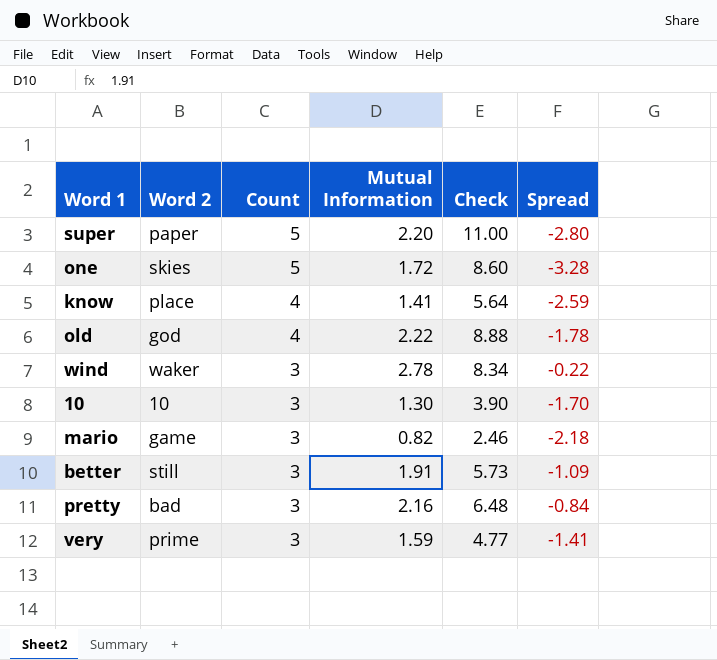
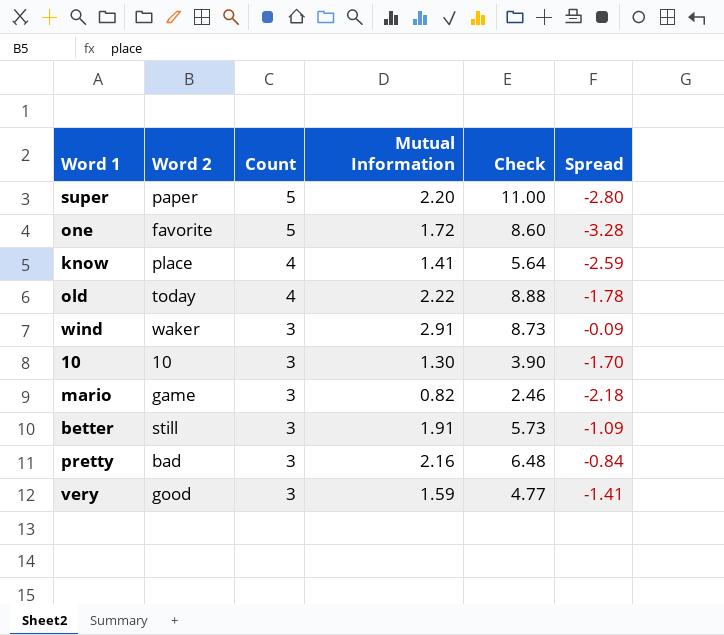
one | Word 2: skies -> favorite
old | Word 2: god -> today
wind | Mutual Information: 2.78 -> 2.91
wind | Check: 8.34 -> 8.73
wind | Spread: -0.22 -> -0.09
very | Word 2: prime -> good

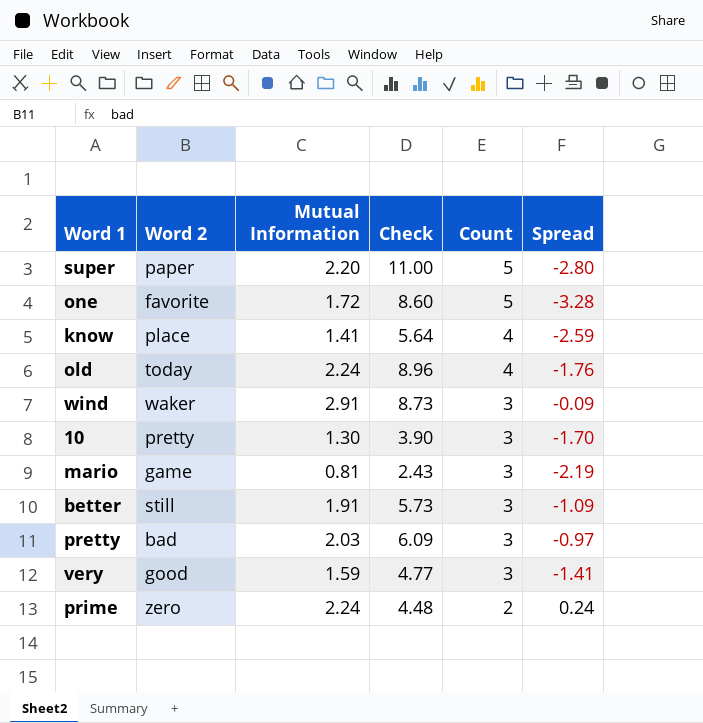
column Count | position: 3 -> 5
old | Mutual Information: 2.22 -> 2.24
old | Check: 8.88 -> 8.96
old | Spread: -1.78 -> -1.76
10 | Word 2: 10 -> pretty
mario | Mutual Information: 0.82 -> 0.81
mario | Check: 2.46 -> 2.43
mario | Spread: -2.18 -> -2.19
pretty | Mutual Information: 2.16 -> 2.03
pretty | Check: 6.48 -> 6.09
pretty | Spread: -0.84 -> -0.97
row prime: none -> zero | 2.24 | 4.48 | 2 | 0.24

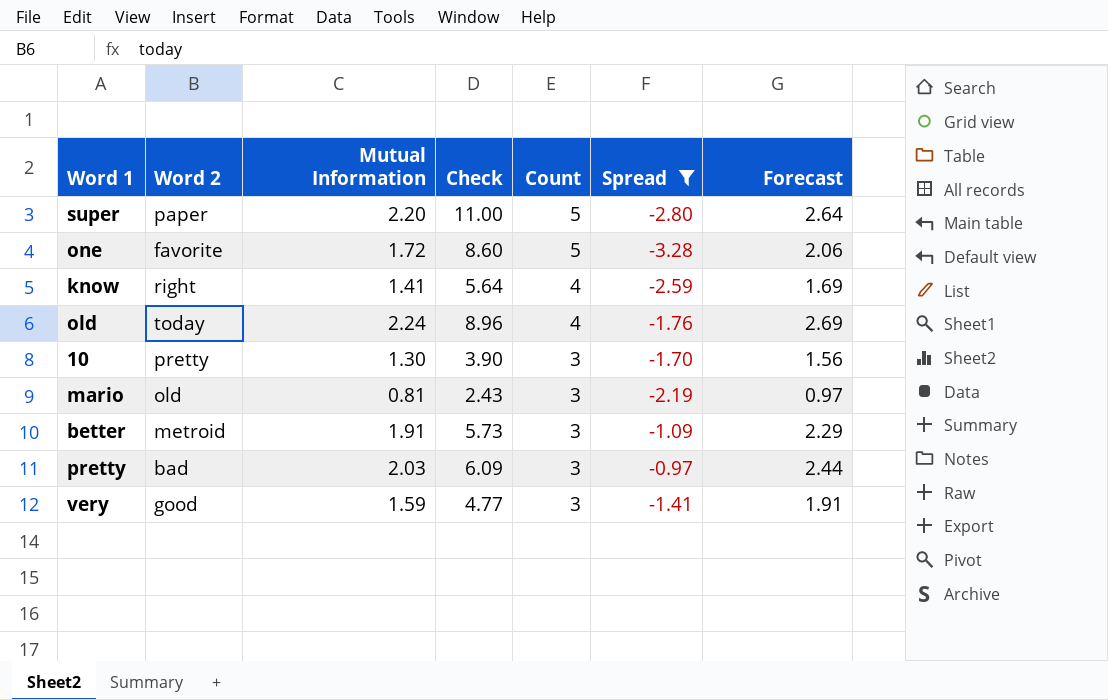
filter: none -> Spread <= -0.97
column Forecast | formula: none -> [Mutual Information] * 1.2
know | Word 2: place -> right
mario | Word 2: game -> old
better | Word 2: still -> metroid

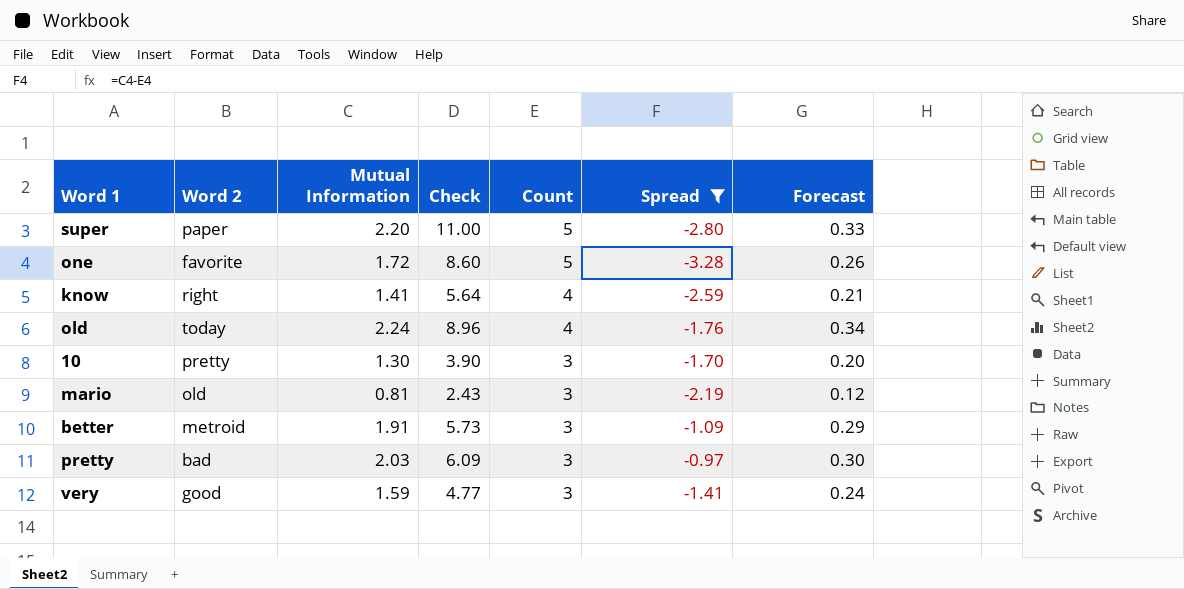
column Forecast | formula: [Mutual Information] * 1.2 -> [Mutual Information] * 0.15

